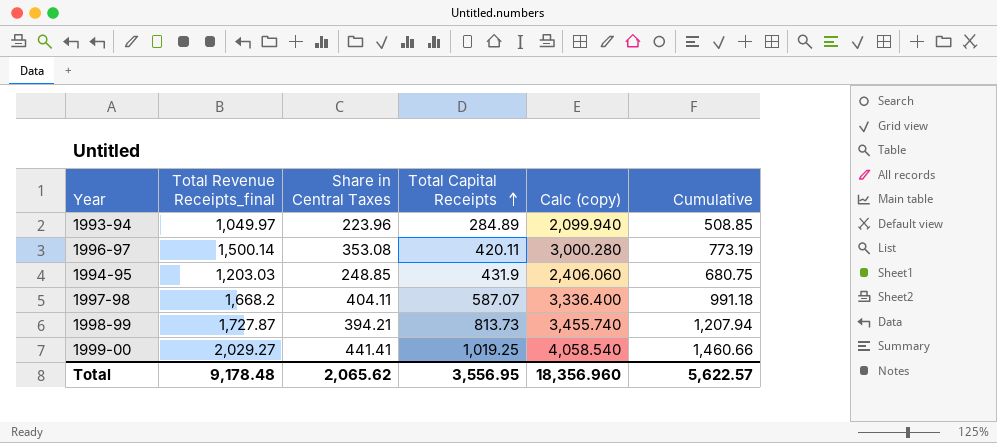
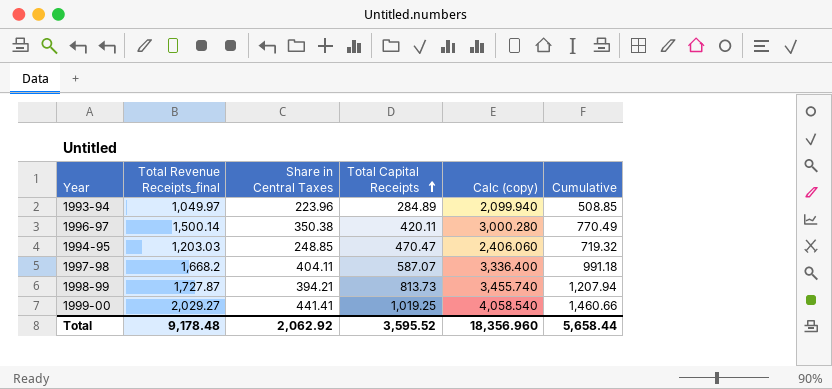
1996-97 | Share in Central Taxes: 353.08 -> 350.38
1996-97 | Cumulative: 773.19 -> 770.49
1994-95 | Total Capital Receipts: 431.9 -> 470.47
1994-95 | Cumulative: 680.75 -> 719.32
Total | Share in Central Taxes: 2,065.62 -> 2,062.92
Total | Total Capital Receipts: 3,556.95 -> 3,595.52
Total | Cumulative: 5,622.57 -> 5,658.44

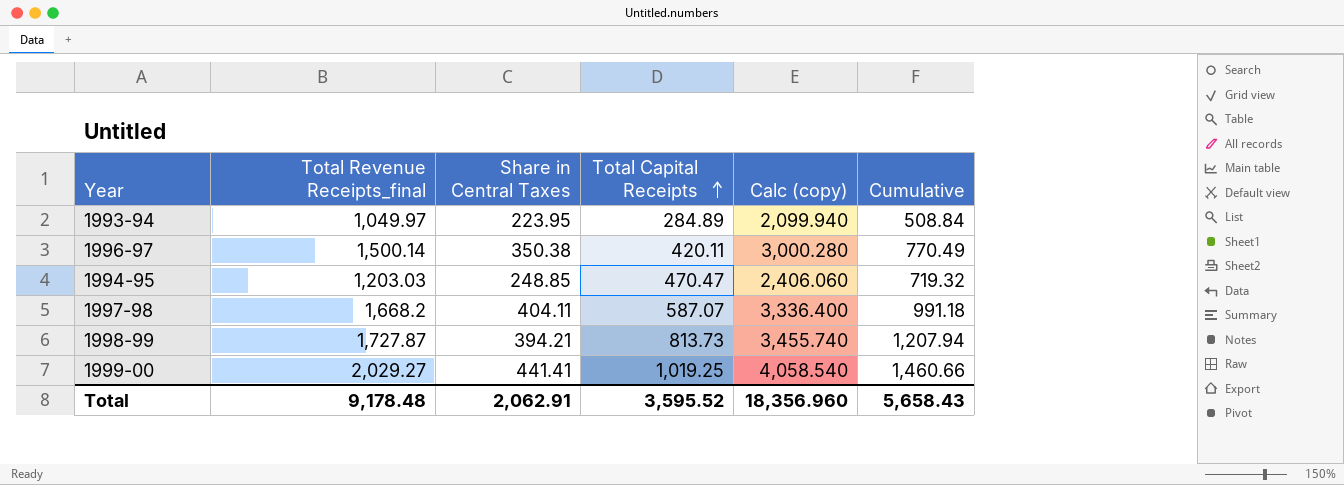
1993-94 | Share in Central Taxes: 223.96 -> 223.95
1993-94 | Cumulative: 508.85 -> 508.84
Total | Share in Central Taxes: 2,062.92 -> 2,062.91
Total | Cumulative: 5,658.44 -> 5,658.43

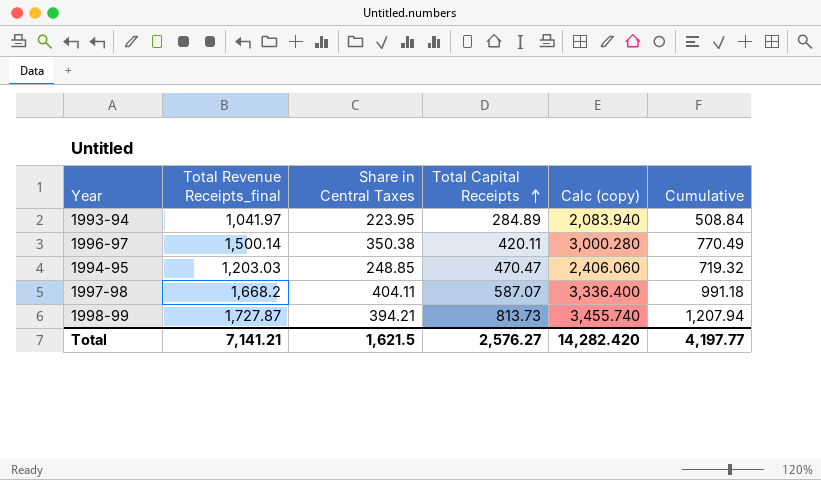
row 1999-00: 2,029.27 | 441.41 | 1,019.25 | 4,058.540 | 1,460.66 -> none
1993-94 | Total Revenue Receipts_final: 1,049.97 -> 1,041.97
1993-94 | Calc (copy): 2,099.940 -> 2,083.940
Total | Total Revenue Receipts_final: 9,178.48 -> 7,141.21
Total | Share in Central Taxes: 2,062.91 -> 1,621.5
Total | Total Capital Receipts: 3,595.52 -> 2,576.27
Total | Calc (copy): 18,356.960 -> 14,282.420
Total | Cumulative: 5,658.43 -> 4,197.77

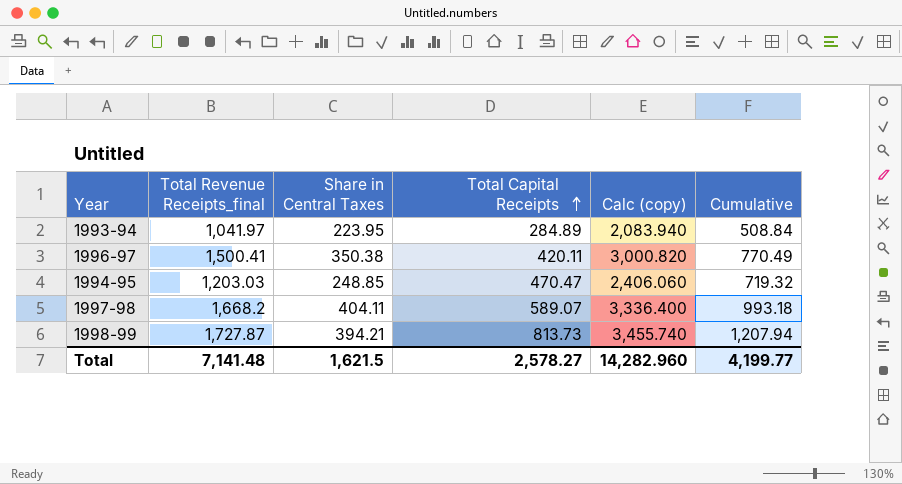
1996-97 | Total Revenue Receipts_final: 1,500.14 -> 1,500.41
1996-97 | Calc (copy): 3,000.280 -> 3,000.820
1997-98 | Total Capital Receipts: 587.07 -> 589.07
1997-98 | Cumulative: 991.18 -> 993.18
Total | Total Revenue Receipts_final: 7,141.21 -> 7,141.48
Total | Total Capital Receipts: 2,576.27 -> 2,578.27
Total | Calc (copy): 14,282.420 -> 14,282.960
Total | Cumulative: 4,197.77 -> 4,199.77

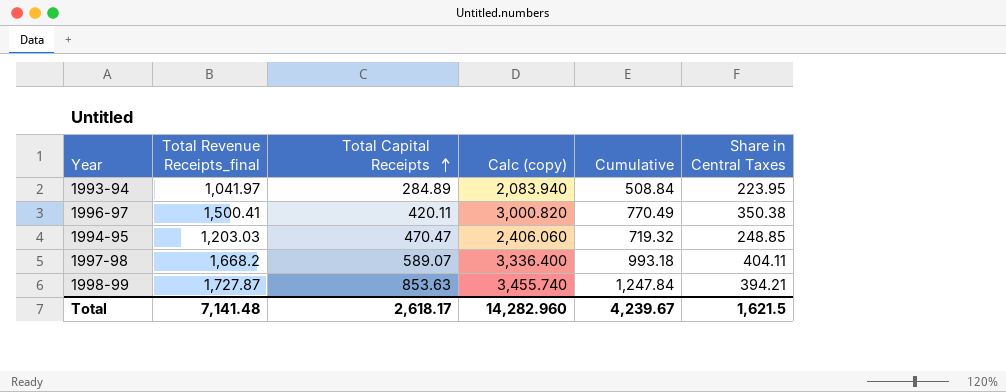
column Share in Central Taxes | position: 3 -> 6
1998-99 | Total Capital Receipts: 813.73 -> 853.63
1998-99 | Cumulative: 1,207.94 -> 1,247.84
Total | Total Capital Receipts: 2,578.27 -> 2,618.17
Total | Cumulative: 4,199.77 -> 4,239.67

